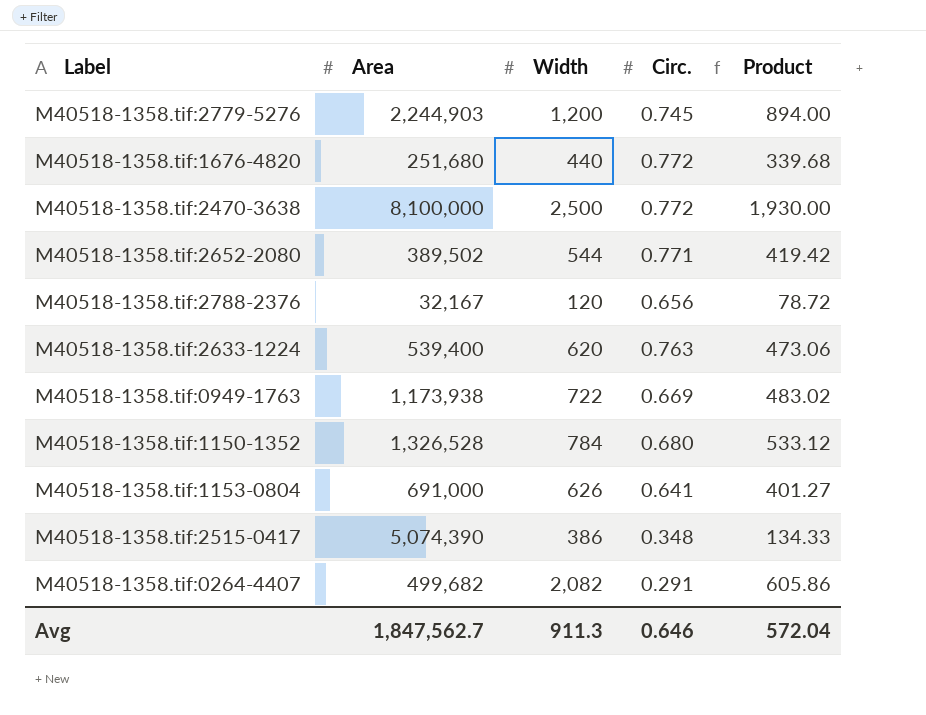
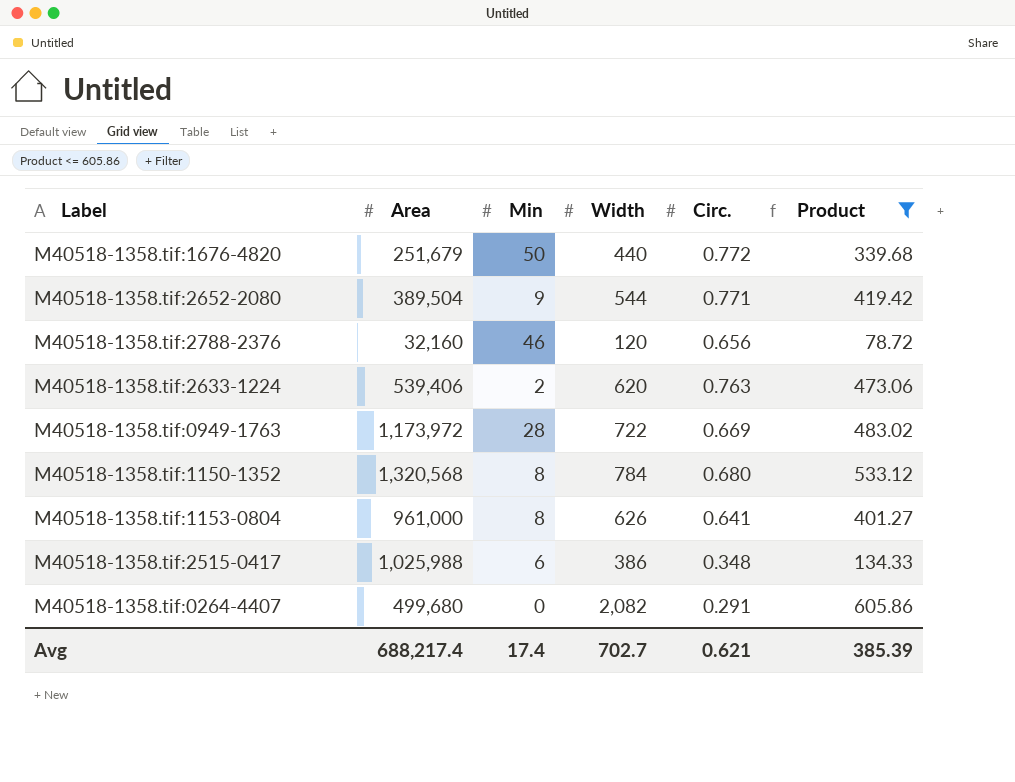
filter: none -> Product <= 605.86
column Min | position: none -> 3
M40518-1358.tif:1676-4820 | Area: 251,680 -> 251,679
M40518-1358.tif:2652-2080 | Area: 389,502 -> 389,504
M40518-1358.tif:2788-2376 | Area: 32,167 -> 32,160
M40518-1358.tif:2633-1224 | Area: 539,400 -> 539,406
M40518-1358.tif:0949-1763 | Area: 1,173,938 -> 1,173,972
M40518-1358.tif:1150-1352 | Area: 1,326,528 -> 1,320,568
M40518-1358.tif:1153-0804 | Area: 691,000 -> 961,000
M40518-1358.tif:2515-0417 | Area: 5,074,390 -> 1,025,988
M40518-1358.tif:0264-4407 | Area: 499,682 -> 499,680
Avg | Area: 1,847,562.7 -> 688,217.4
Avg | Width: 911.3 -> 702.7
Avg | Circ.: 0.646 -> 0.621
Avg | Product: 572.04 -> 385.39

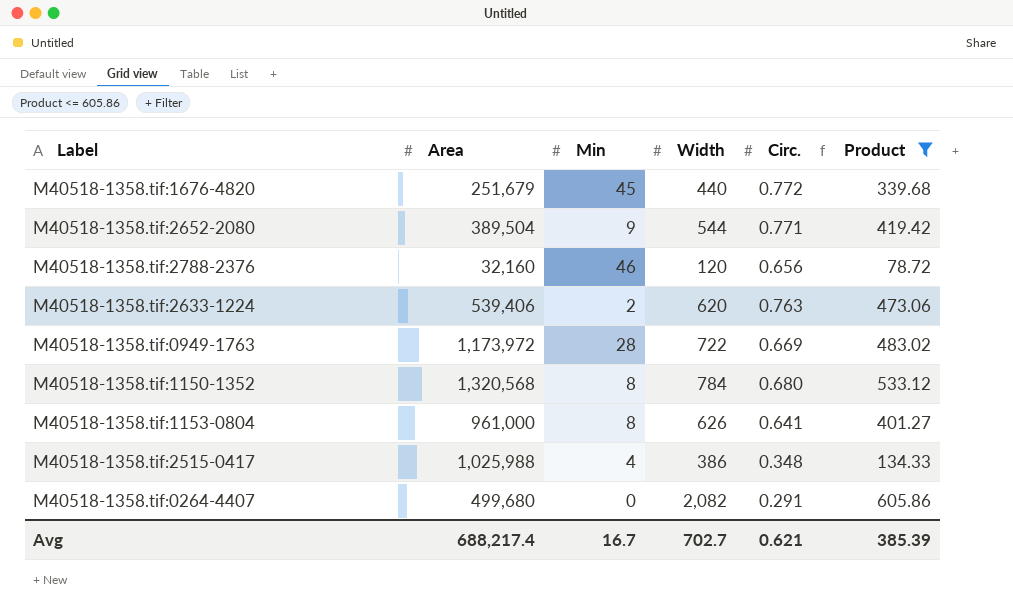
M40518-1358.tif:1676-4820 | Min: 50 -> 45
M40518-1358.tif:2515-0417 | Min: 6 -> 4
Avg | Min: 17.4 -> 16.7

